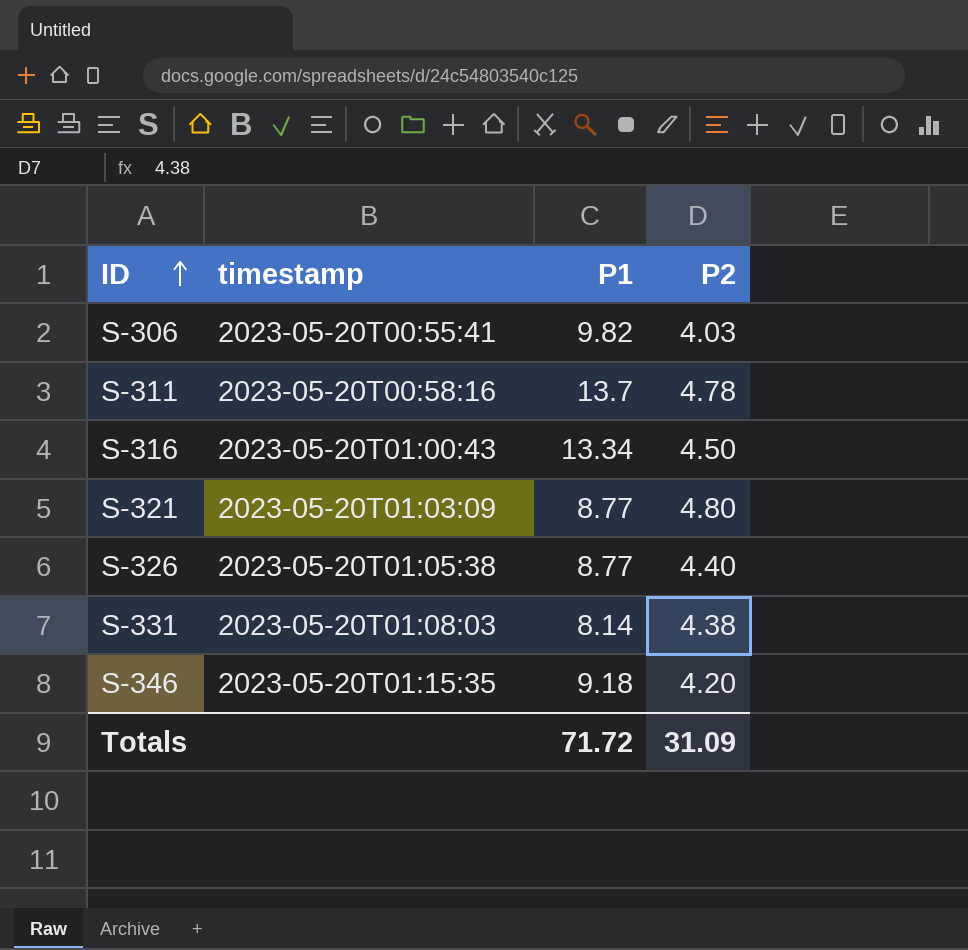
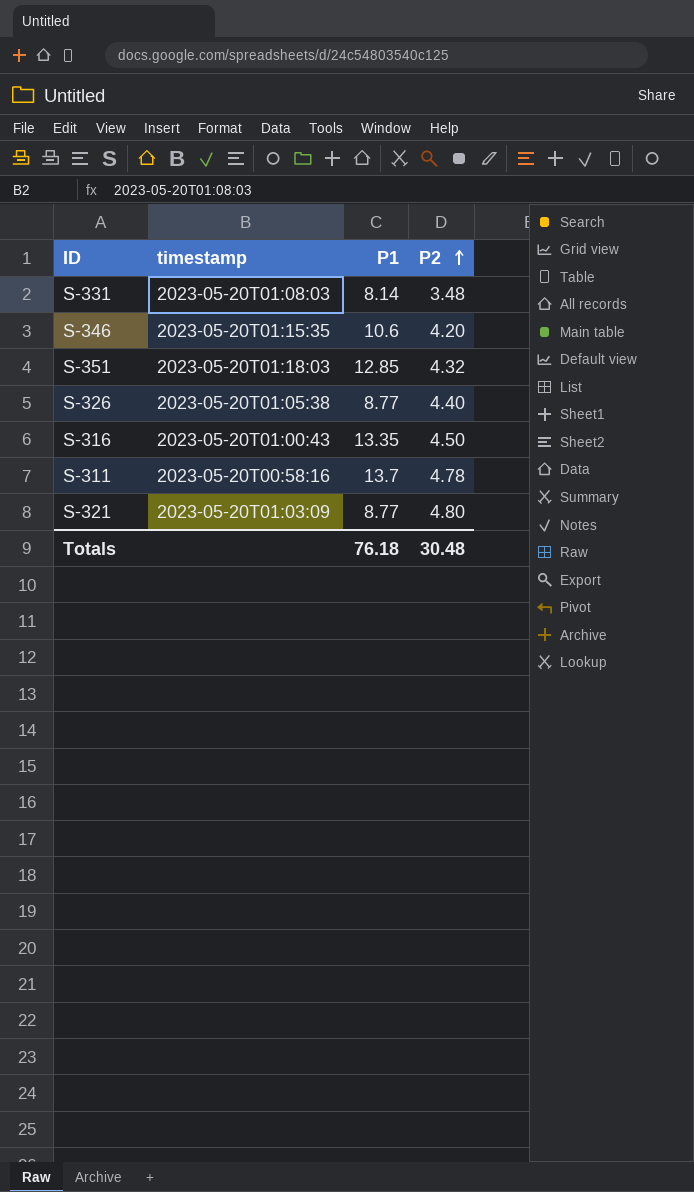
row order: ID ascending -> P2 ascending
row S-306: 2023-05-20T00:55:41 | 9.82 | 4.03 -> none
S-331 | P2: 4.38 -> 3.48
S-346 | P1: 9.18 -> 10.6
row S-351: none -> 2023-05-20T01:18:03 | 12.85 | 4.32
S-316 | P1: 13.34 -> 13.35
Totals | P1: 71.72 -> 76.18
Totals | P2: 31.09 -> 30.48

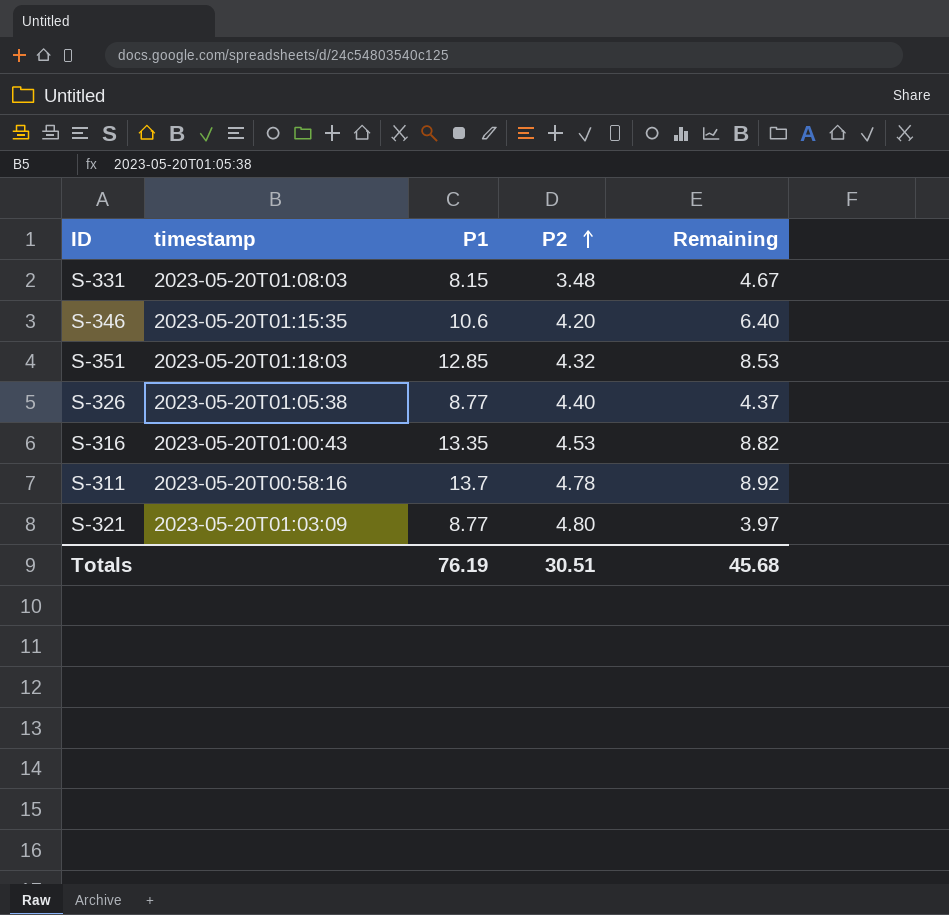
column Remaining | formula: none -> [P1] - [P2]
S-331 | P1: 8.14 -> 8.15
S-316 | P2: 4.50 -> 4.53
Totals | P1: 76.18 -> 76.19
Totals | P2: 30.48 -> 30.51

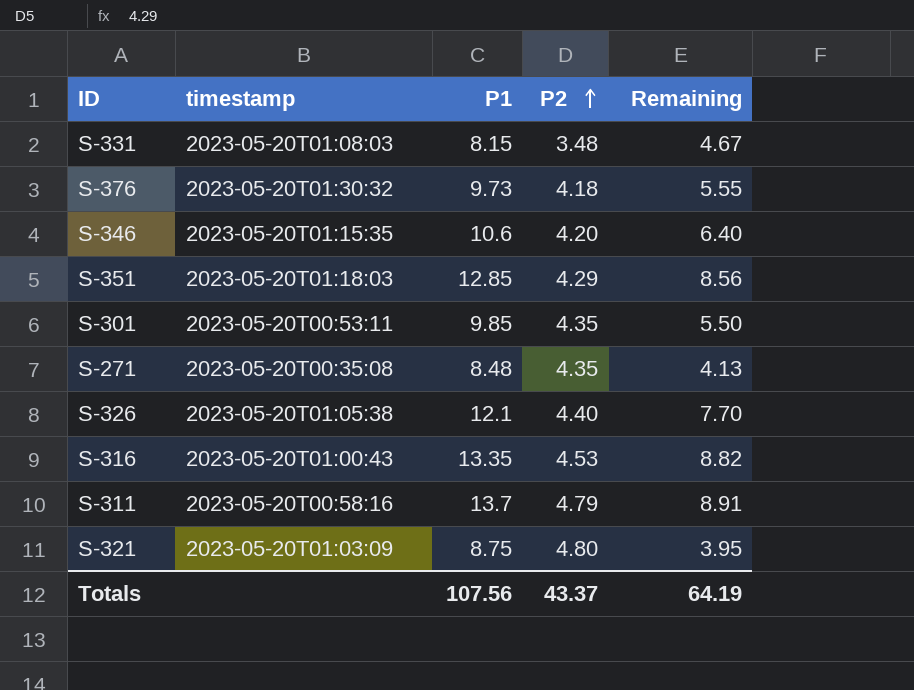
row S-376: none -> 2023-05-20T01:30:32 | 9.73 | 4.18 | 5.55
S-351 | P2: 4.32 -> 4.29
S-351 | Remaining: 8.53 -> 8.56
row S-301: none -> 2023-05-20T00:53:11 | 9.85 | 4.35 | 5.50
row S-271: none -> 2023-05-20T00:35:08 | 8.48 | 4.35 | 4.13
S-326 | P1: 8.77 -> 12.1
S-326 | Remaining: 4.37 -> 7.70
S-311 | P2: 4.78 -> 4.79
S-311 | Remaining: 8.92 -> 8.91
S-321 | P1: 8.77 -> 8.75
S-321 | Remaining: 3.97 -> 3.95
Totals | P1: 76.19 -> 107.56
Totals | P2: 30.51 -> 43.37
Totals | Remaining: 45.68 -> 64.19

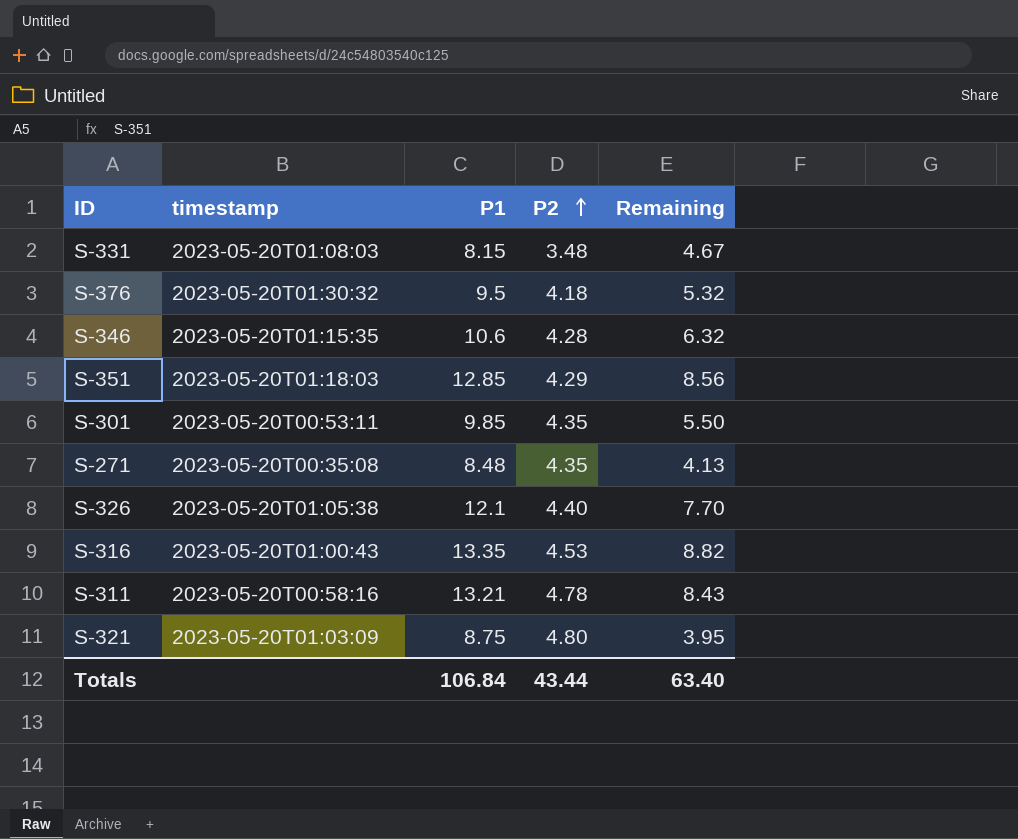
S-376 | P1: 9.73 -> 9.5
S-376 | Remaining: 5.55 -> 5.32
S-346 | P2: 4.20 -> 4.28
S-346 | Remaining: 6.40 -> 6.32
S-311 | P1: 13.7 -> 13.21
S-311 | P2: 4.79 -> 4.78
S-311 | Remaining: 8.91 -> 8.43
Totals | P1: 107.56 -> 106.84
Totals | P2: 43.37 -> 43.44
Totals | Remaining: 64.19 -> 63.40

